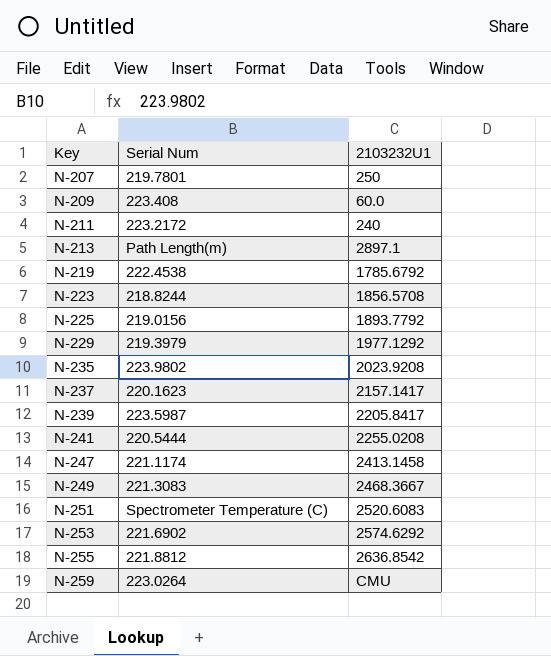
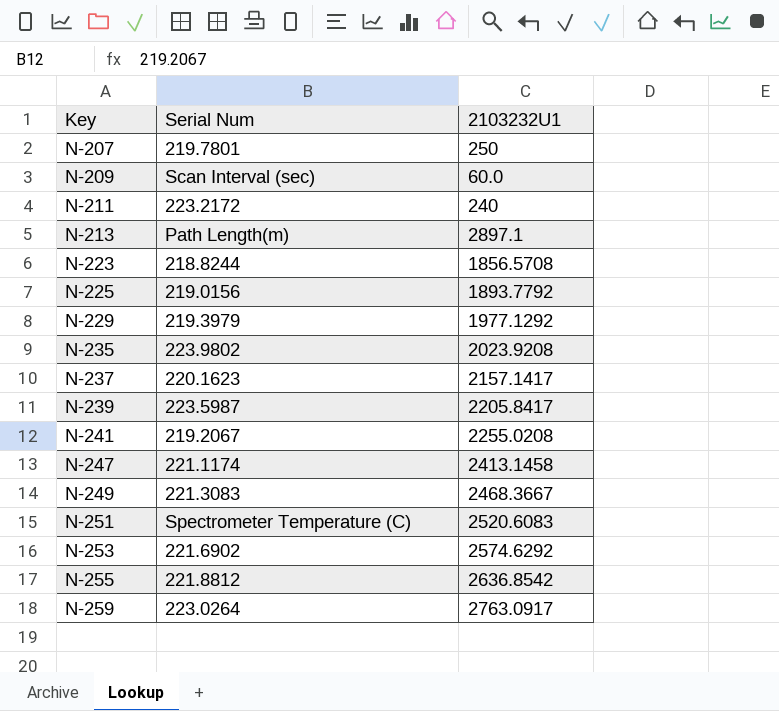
row N-219: 222.4538 | 1785.6792 -> none
N-209 | Serial Num: 223.408 -> Scan Interval (sec)
N-241 | Serial Num: 220.5444 -> 219.2067
N-259 | 2103232U1: CMU -> 2763.0917

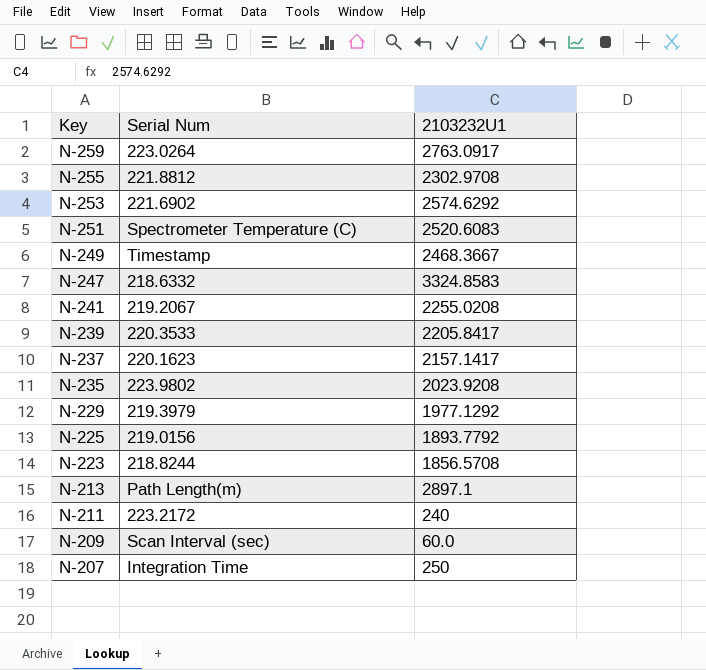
row order: Key ascending -> Key descending
N-255 | 2103232U1: 2636.8542 -> 2302.9708
N-249 | Serial Num: 221.3083 -> Timestamp
N-247 | Serial Num: 221.1174 -> 218.6332
N-247 | 2103232U1: 2413.1458 -> 3324.8583
N-239 | Serial Num: 223.5987 -> 220.3533
N-207 | Serial Num: 219.7801 -> Integration Time

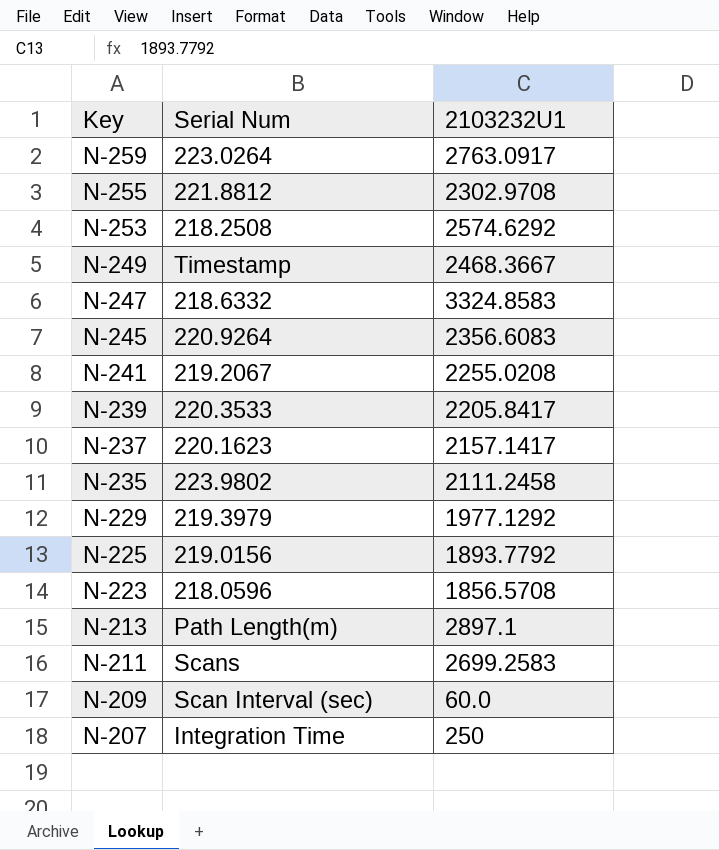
row N-251: Spectrometer Temperature (C) | 2520.6083 -> none
N-253 | Serial Num: 221.6902 -> 218.2508
row N-245: none -> 220.9264 | 2356.6083
N-235 | 2103232U1: 2023.9208 -> 2111.2458
N-223 | Serial Num: 218.8244 -> 218.0596
N-211 | Serial Num: 223.2172 -> Scans
N-211 | 2103232U1: 240 -> 2699.2583

